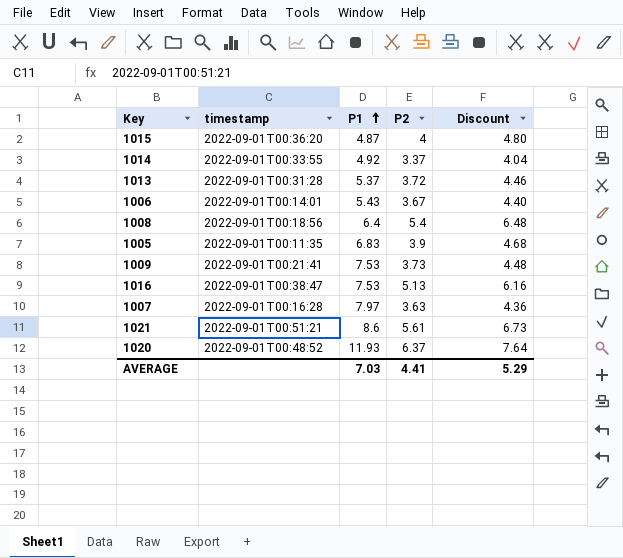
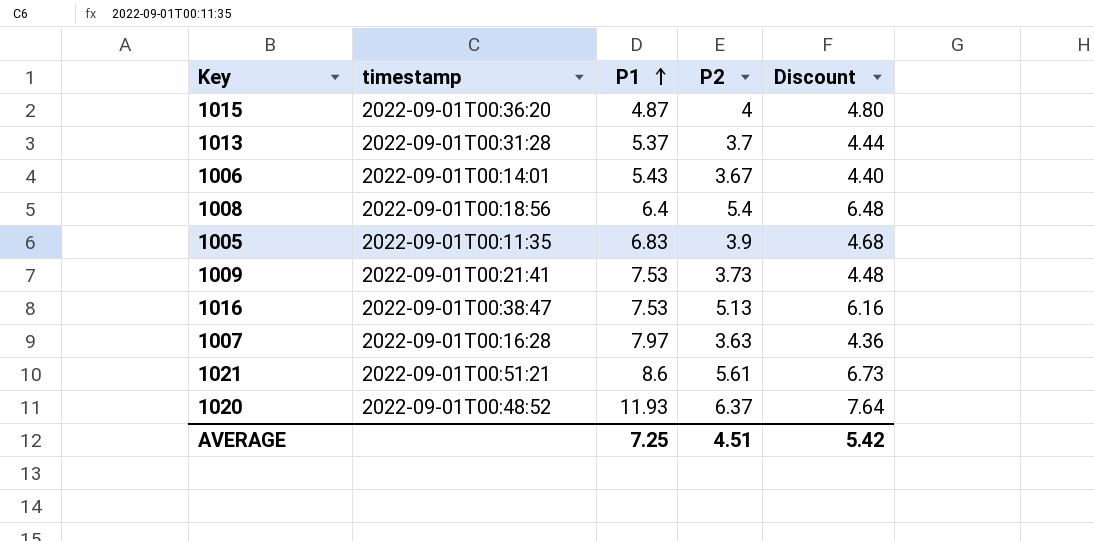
row 1014: 2022-09-01T00:33:55 | 4.92 | 3.37 | 4.04 -> none
1013 | P2: 3.72 -> 3.7
1013 | Discount: 4.46 -> 4.44
AVERAGE | P1: 7.03 -> 7.25
AVERAGE | P2: 4.41 -> 4.51
AVERAGE | Discount: 5.29 -> 5.42

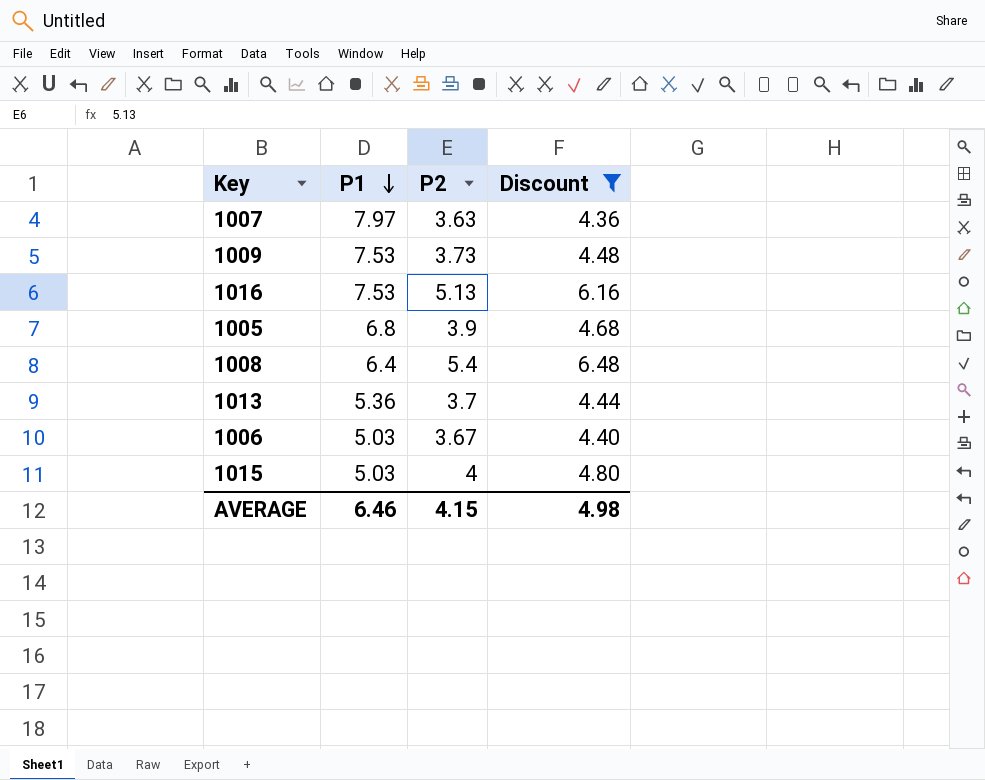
filter: none -> Discount <= 6.48
row order: P1 ascending -> P1 descending
column timestamp | position: 2 -> none
1005 | P1: 6.83 -> 6.8
1013 | P1: 5.37 -> 5.36
1006 | P1: 5.43 -> 5.03
1015 | P1: 4.87 -> 5.03
AVERAGE | P1: 7.25 -> 6.46
AVERAGE | P2: 4.51 -> 4.15
AVERAGE | Discount: 5.42 -> 4.98

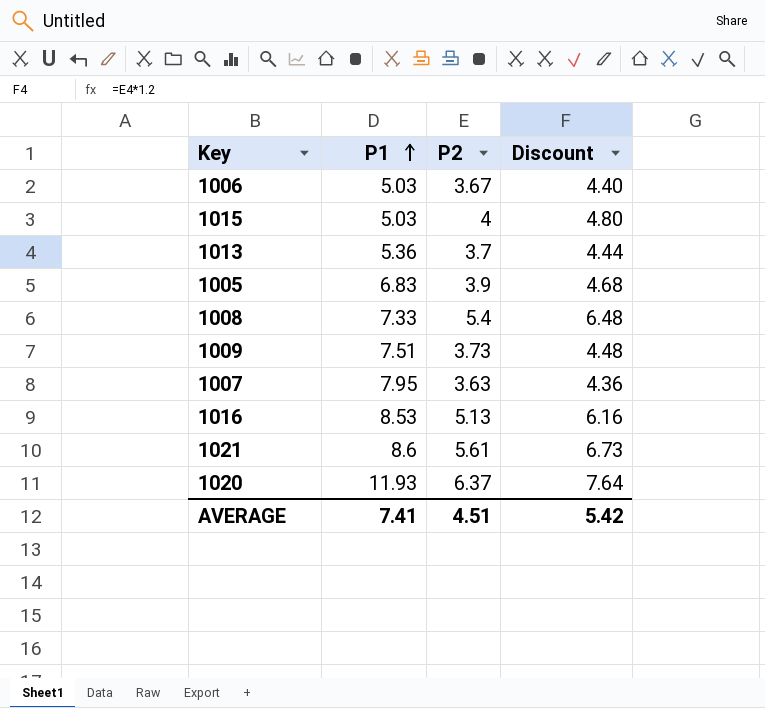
filter: Discount <= 6.48 -> none
row order: P1 descending -> P1 ascending
1005 | P1: 6.8 -> 6.83
1008 | P1: 6.4 -> 7.33
1009 | P1: 7.53 -> 7.51
1007 | P1: 7.97 -> 7.95
1016 | P1: 7.53 -> 8.53
AVERAGE | P1: 6.46 -> 7.41
AVERAGE | P2: 4.15 -> 4.51
AVERAGE | Discount: 4.98 -> 5.42

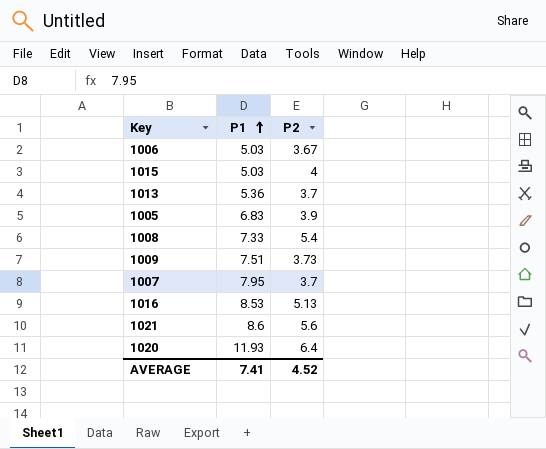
column Discount | formula: [P2] * 1.2 -> none
1007 | P2: 3.63 -> 3.7
1021 | P2: 5.61 -> 5.6
1020 | P2: 6.37 -> 6.4
AVERAGE | P2: 4.51 -> 4.52

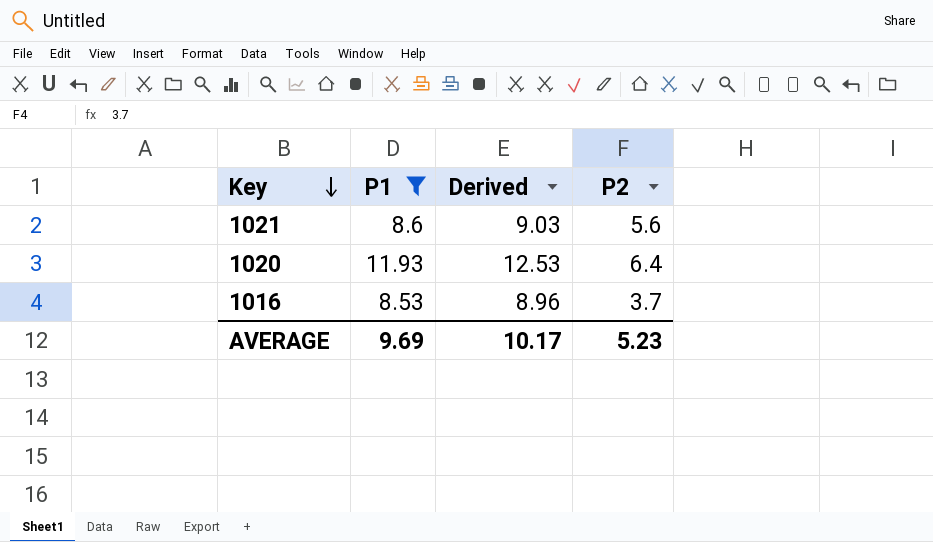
filter: none -> P1 >= 8.53
row order: P1 ascending -> Key descending
column Derived | formula: none -> [P1] * 1.05
1016 | P2: 5.13 -> 3.7
AVERAGE | P1: 7.41 -> 9.69
AVERAGE | P2: 4.52 -> 5.23

